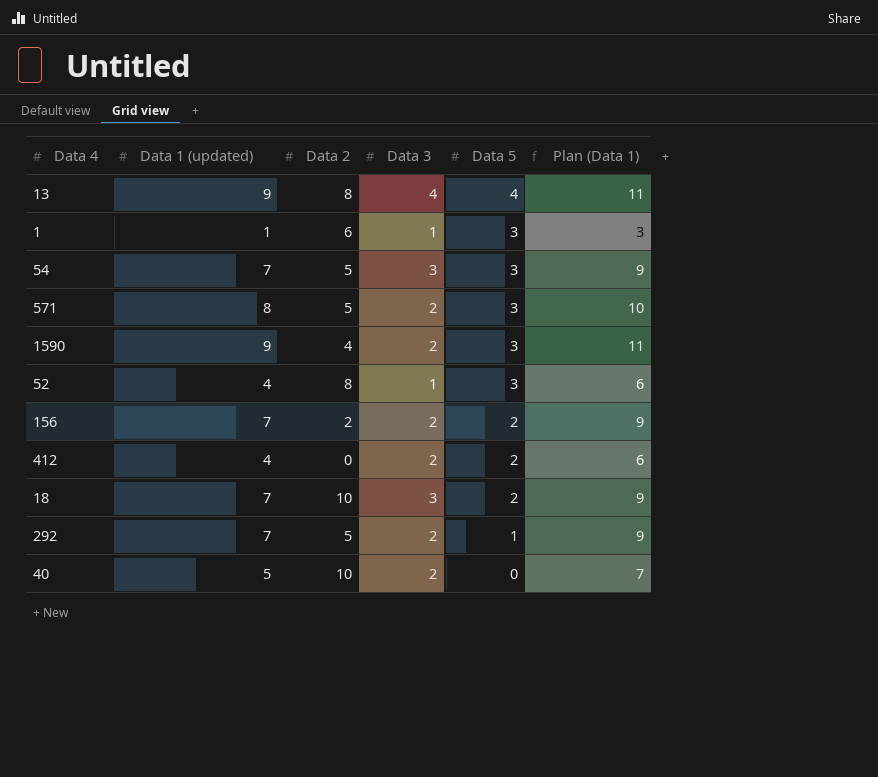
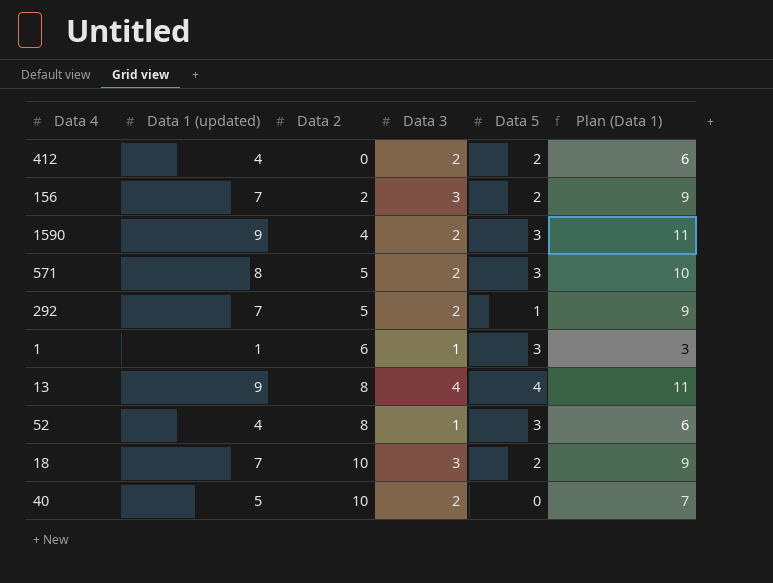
row order: Data 5 descending -> Data 2 ascending
row 54: 7 | 5 | 3 | 3 | 9 -> none
156 | Data 3: 2 -> 3

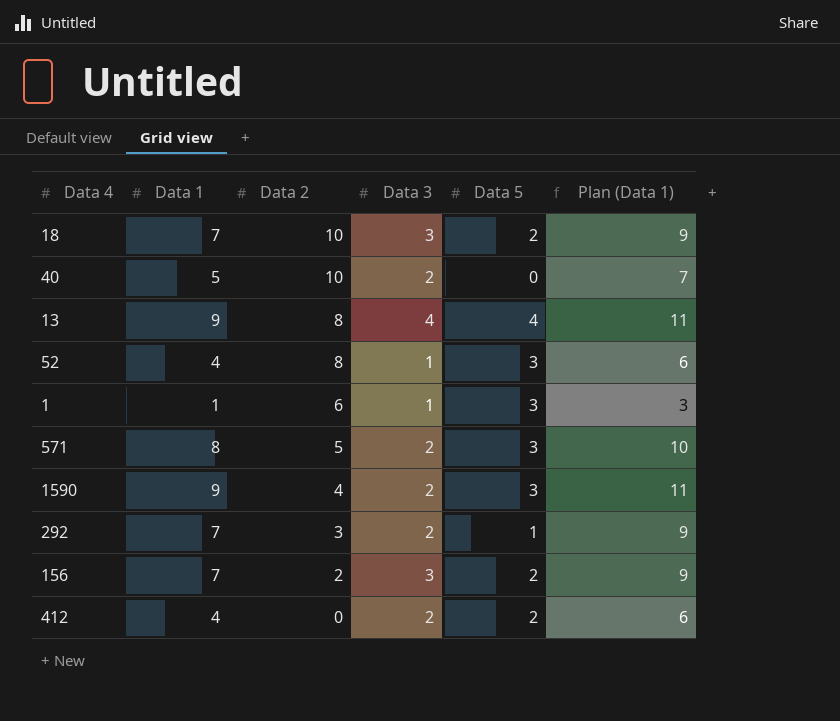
row order: Data 2 ascending -> Data 2 descending
column name: Data 1 (updated) -> Data 1
292 | Data 2: 5 -> 3

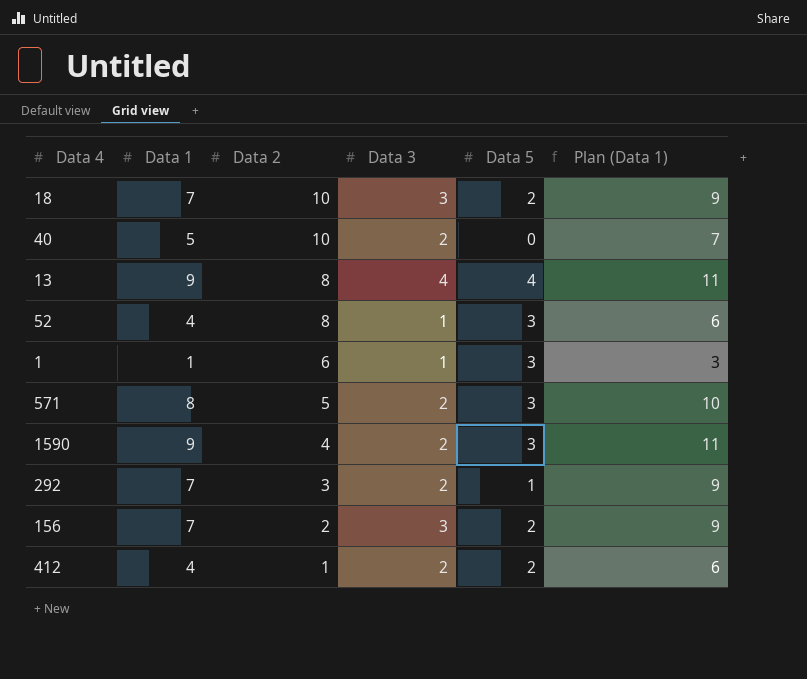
412 | Data 2: 0 -> 1

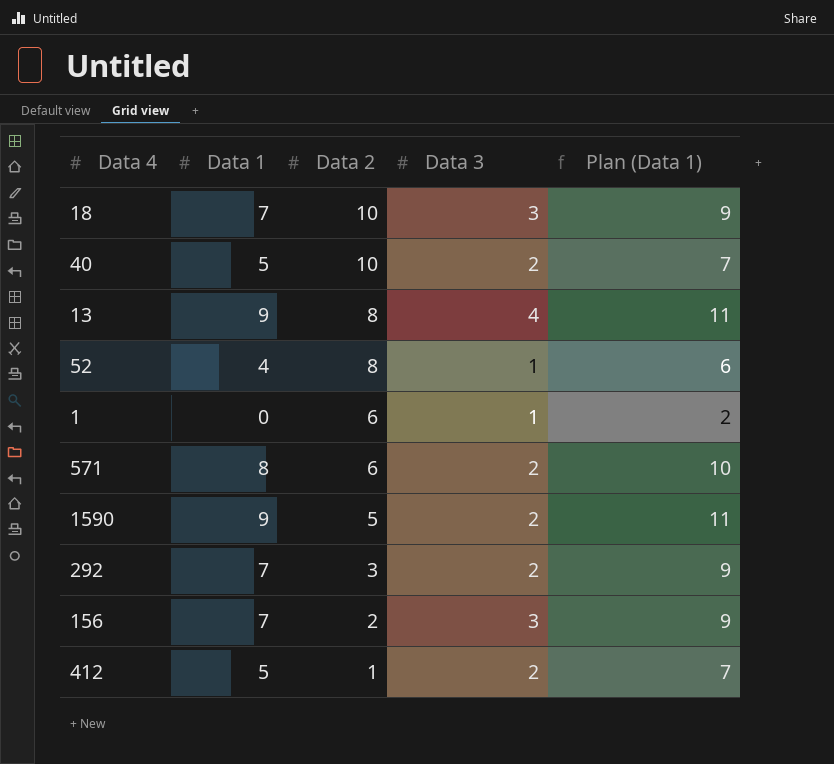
column Data 5 | position: 5 -> none
1 | Data 1: 1 -> 0
1 | Plan (Data 1): 3 -> 2
571 | Data 2: 5 -> 6
1590 | Data 2: 4 -> 5
412 | Data 1: 4 -> 5
412 | Plan (Data 1): 6 -> 7

